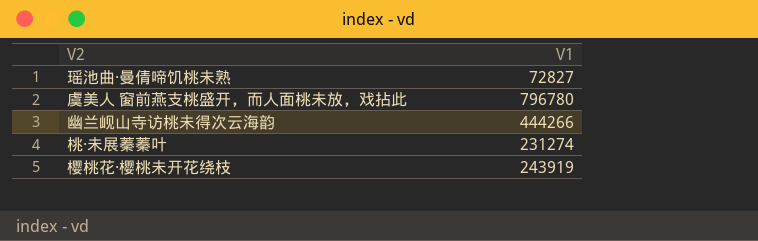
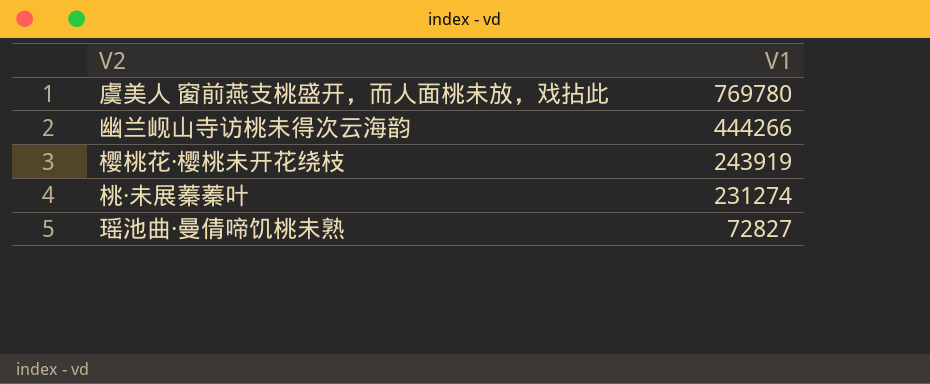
row order: none -> V1 descending
虞美人 窗前燕支桃盛开，而人面桃未放，戏拈此 | V1: 796780 -> 769780

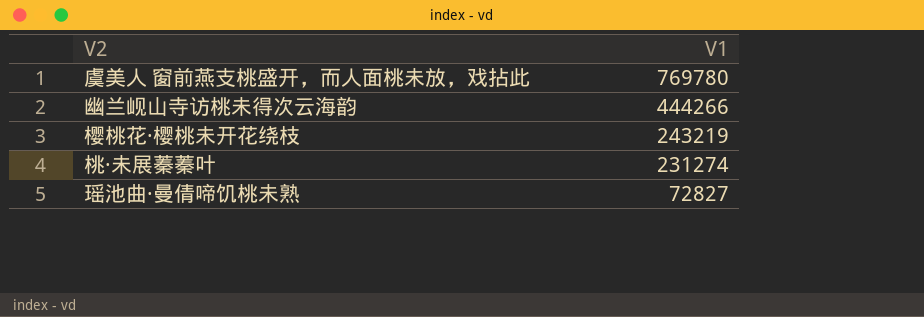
樱桃花·樱桃未开花绕枝 | V1: 243919 -> 243219

